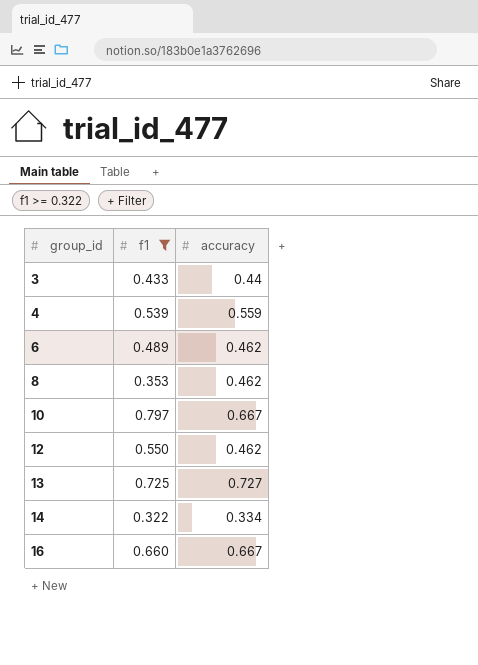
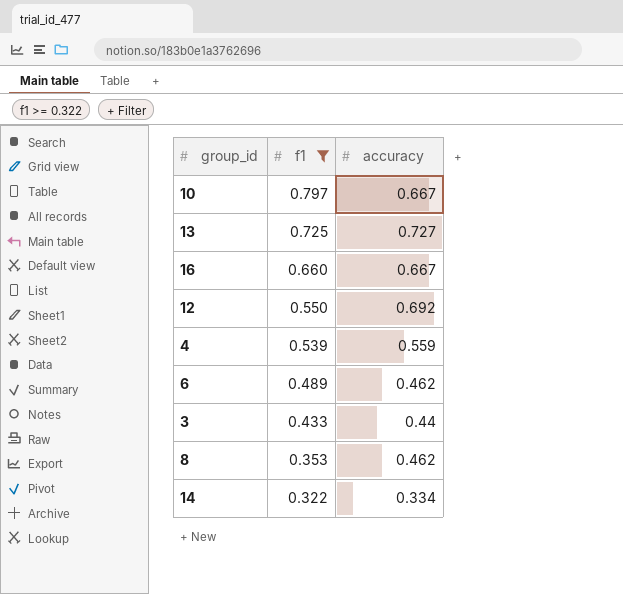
row order: group_id ascending -> f1 descending
12 | accuracy: 0.462 -> 0.692

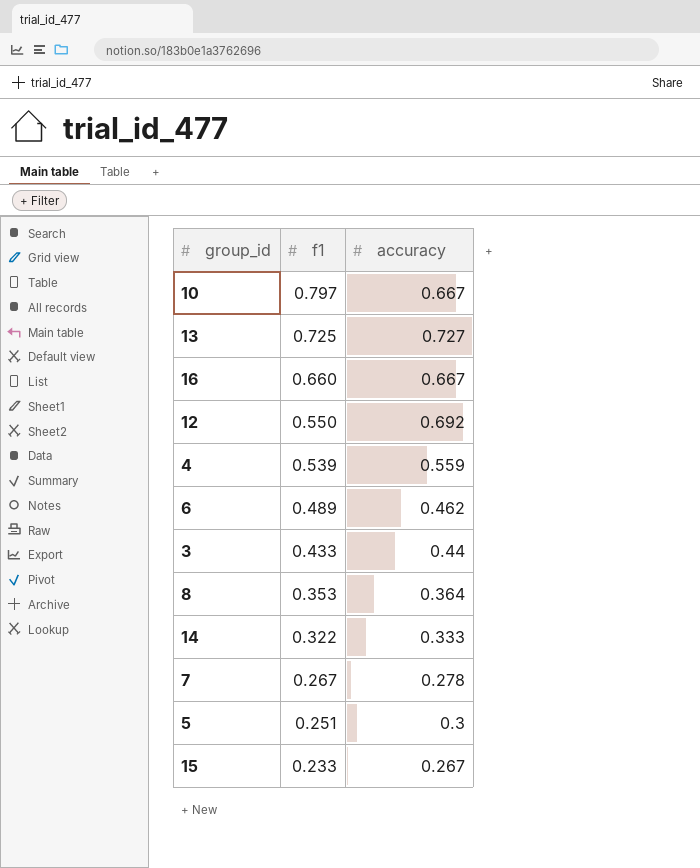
filter: f1 >= 0.322 -> none
8 | accuracy: 0.462 -> 0.364
14 | accuracy: 0.334 -> 0.333

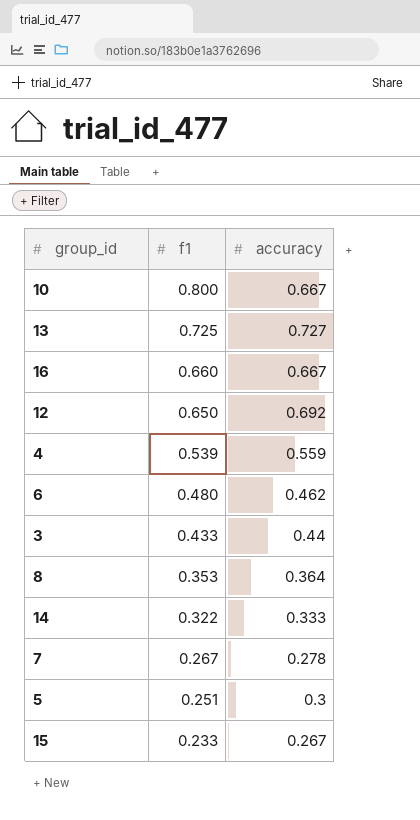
10 | f1: 0.797 -> 0.800
12 | f1: 0.550 -> 0.650
6 | f1: 0.489 -> 0.480

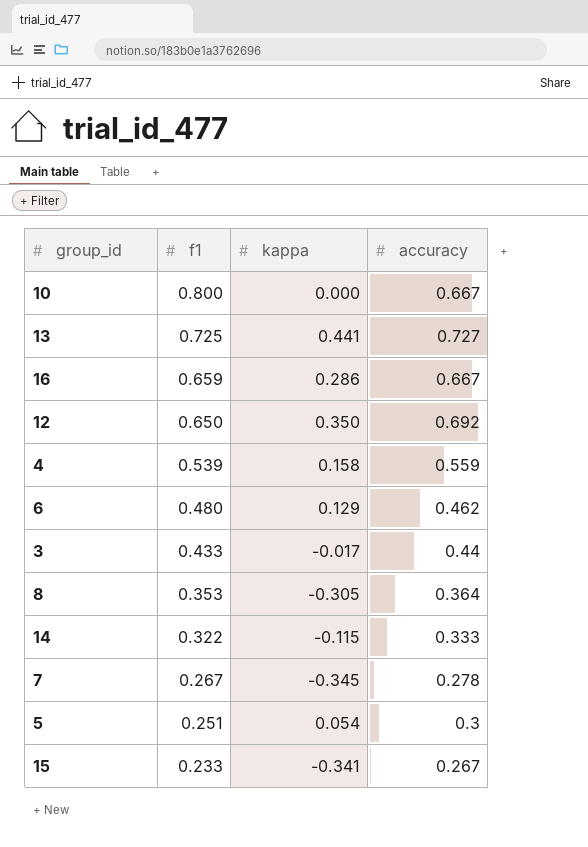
column kappa | position: none -> 3
16 | f1: 0.660 -> 0.659

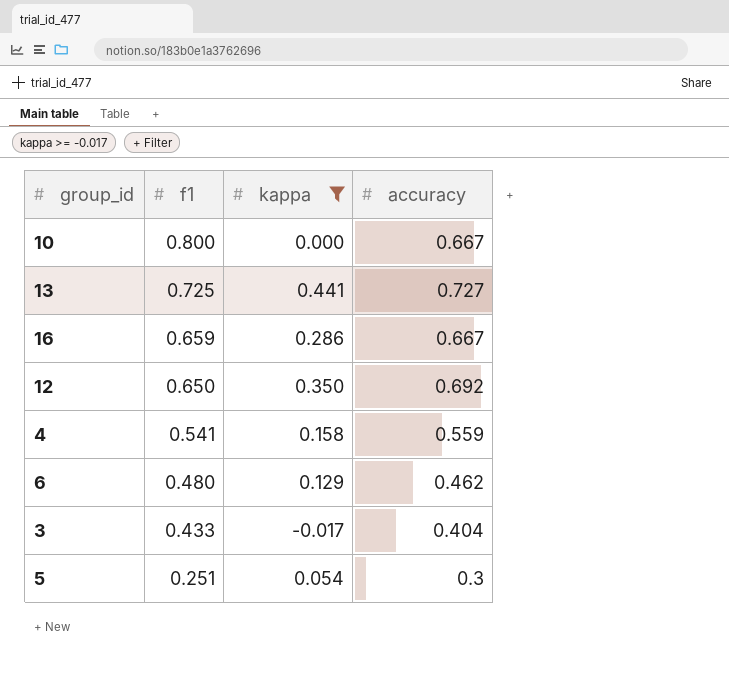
filter: none -> kappa >= -0.017
4 | f1: 0.539 -> 0.541
3 | accuracy: 0.44 -> 0.404

